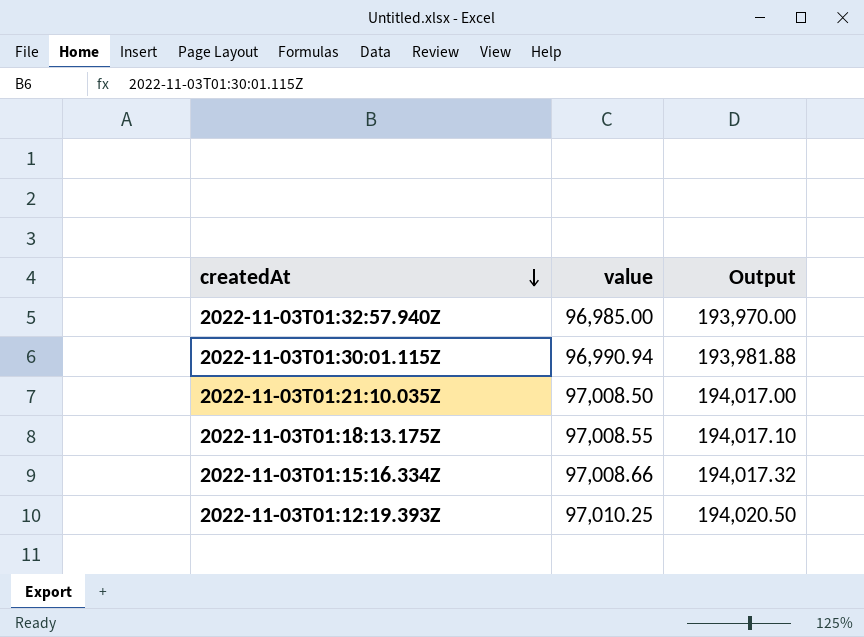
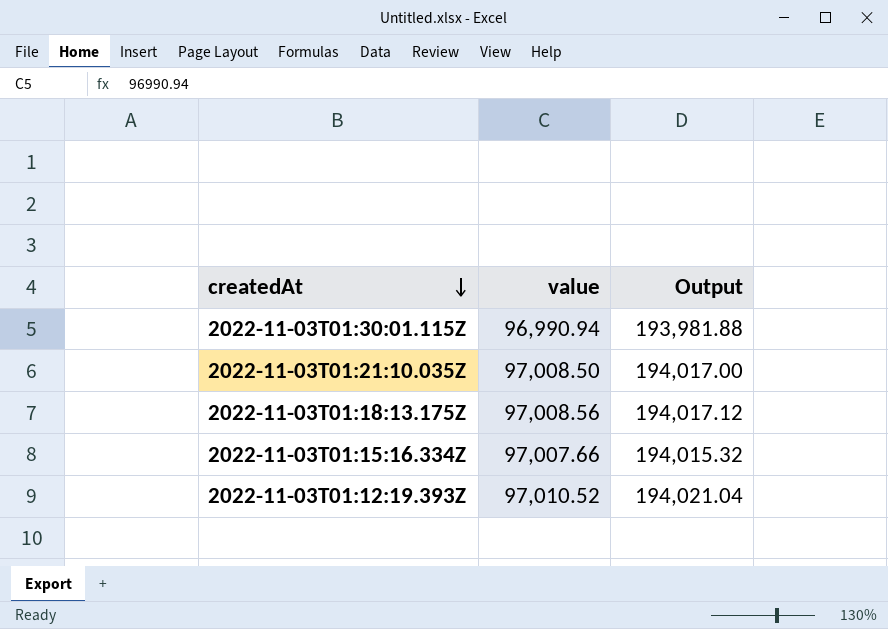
row 2022-11-03T01:32:57.940Z: 96,985.00 | 193,970.00 -> none
2022-11-03T01:18:13.175Z | value: 97,008.55 -> 97,008.56
2022-11-03T01:18:13.175Z | Output: 194,017.10 -> 194,017.12
2022-11-03T01:15:16.334Z | value: 97,008.66 -> 97,007.66
2022-11-03T01:15:16.334Z | Output: 194,017.32 -> 194,015.32
2022-11-03T01:12:19.393Z | value: 97,010.25 -> 97,010.52
2022-11-03T01:12:19.393Z | Output: 194,020.50 -> 194,021.04

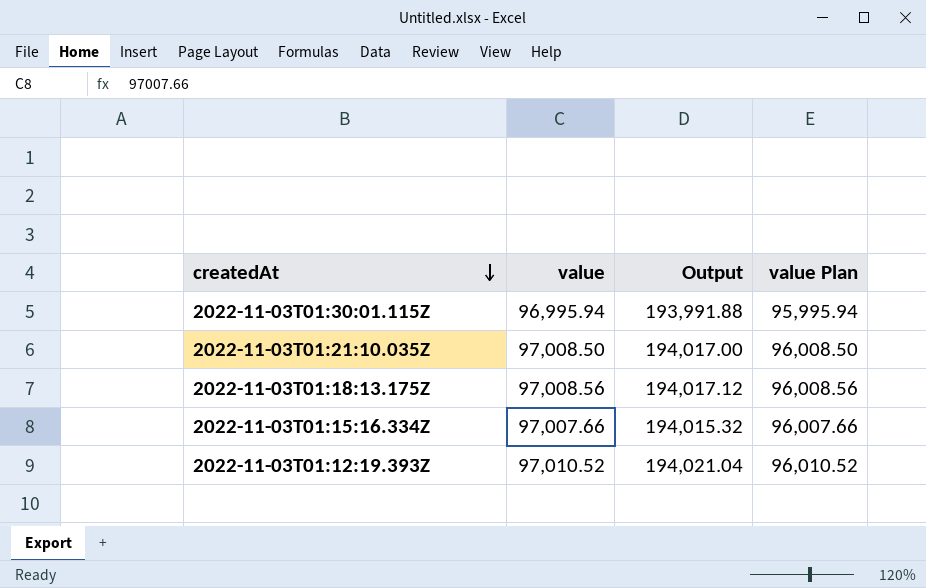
column value Plan | formula: none -> [value] - 1000
2022-11-03T01:30:01.115Z | value: 96,990.94 -> 96,995.94
2022-11-03T01:30:01.115Z | Output: 193,981.88 -> 193,991.88

